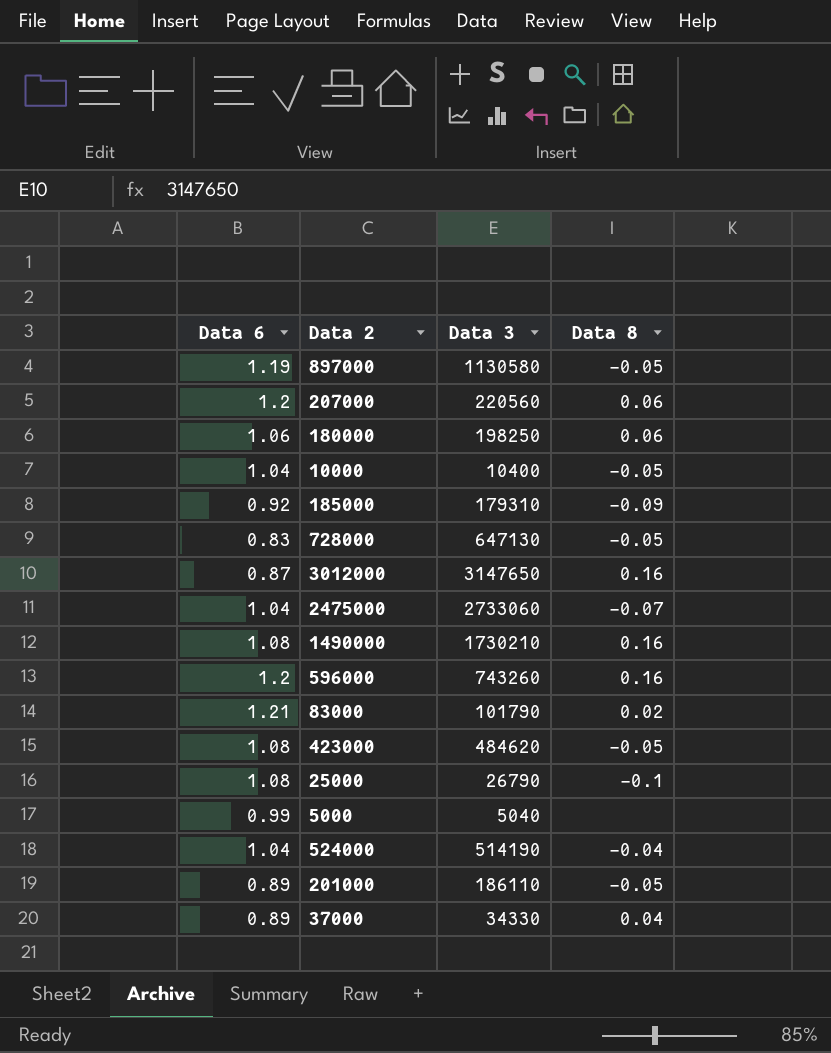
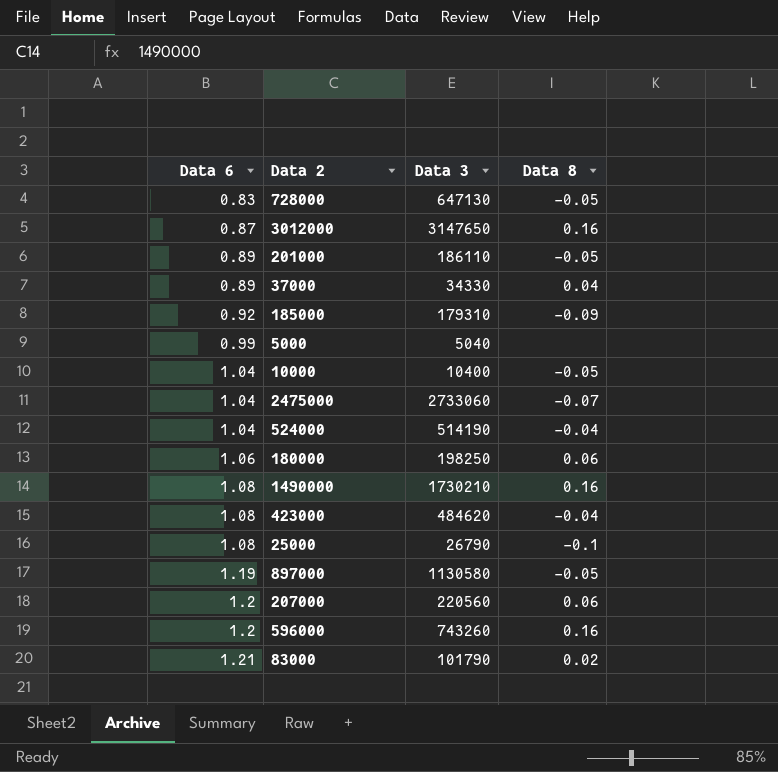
row order: none -> Data 6 ascending
423000 | Data 8: -0.05 -> -0.04

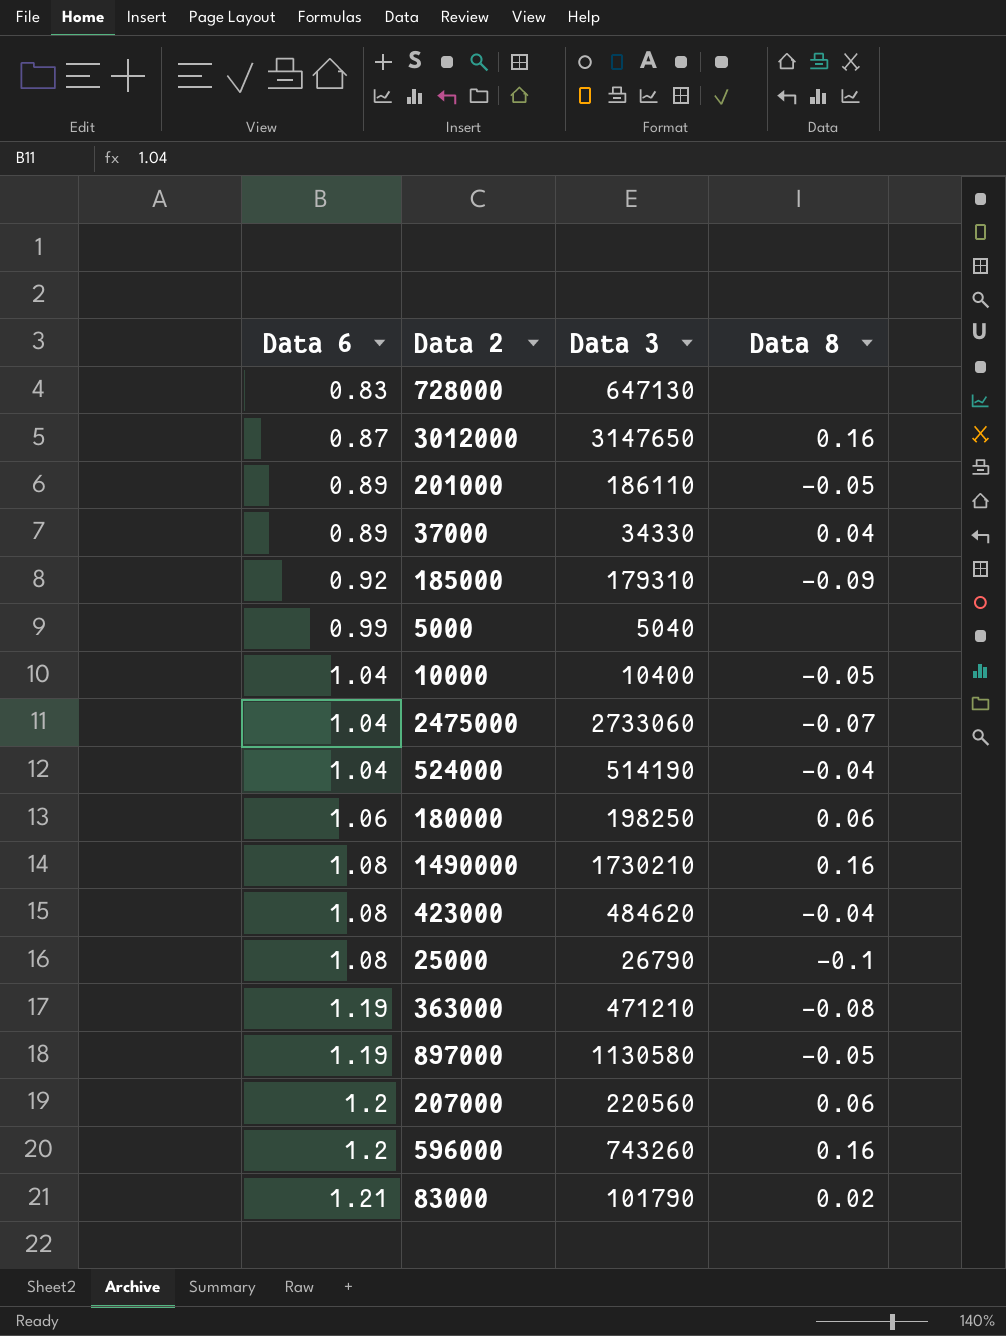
728000 | Data 8: -0.05 -> none
row 363000: none -> 1.19 | 471210 | -0.08

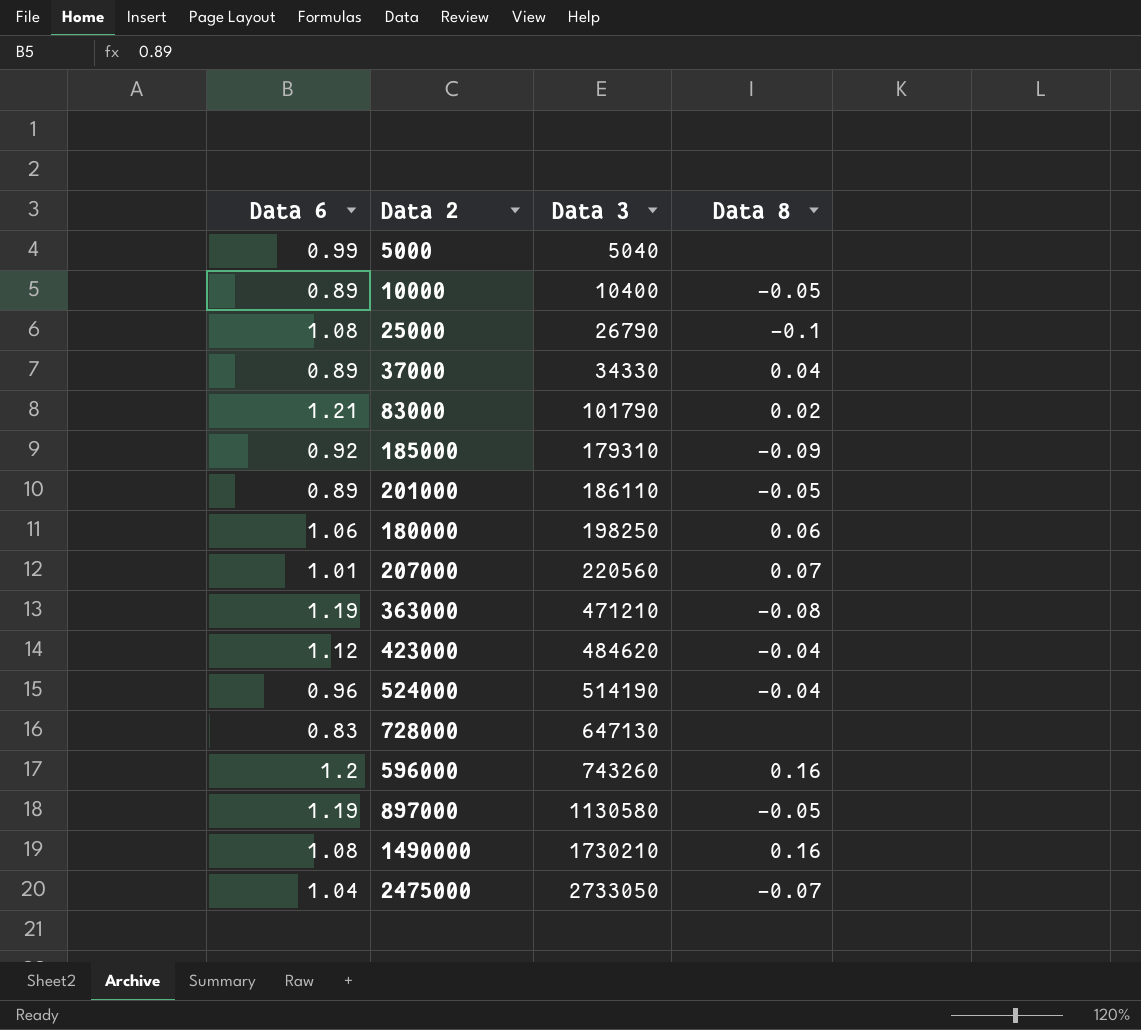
row order: Data 6 ascending -> Data 3 ascending
row 3012000: 0.87 | 3147650 | 0.16 -> none
10000 | Data 6: 1.04 -> 0.89
207000 | Data 6: 1.2 -> 1.01
207000 | Data 8: 0.06 -> 0.07
423000 | Data 6: 1.08 -> 1.12
524000 | Data 6: 1.04 -> 0.96
2475000 | Data 3: 2733060 -> 2733050

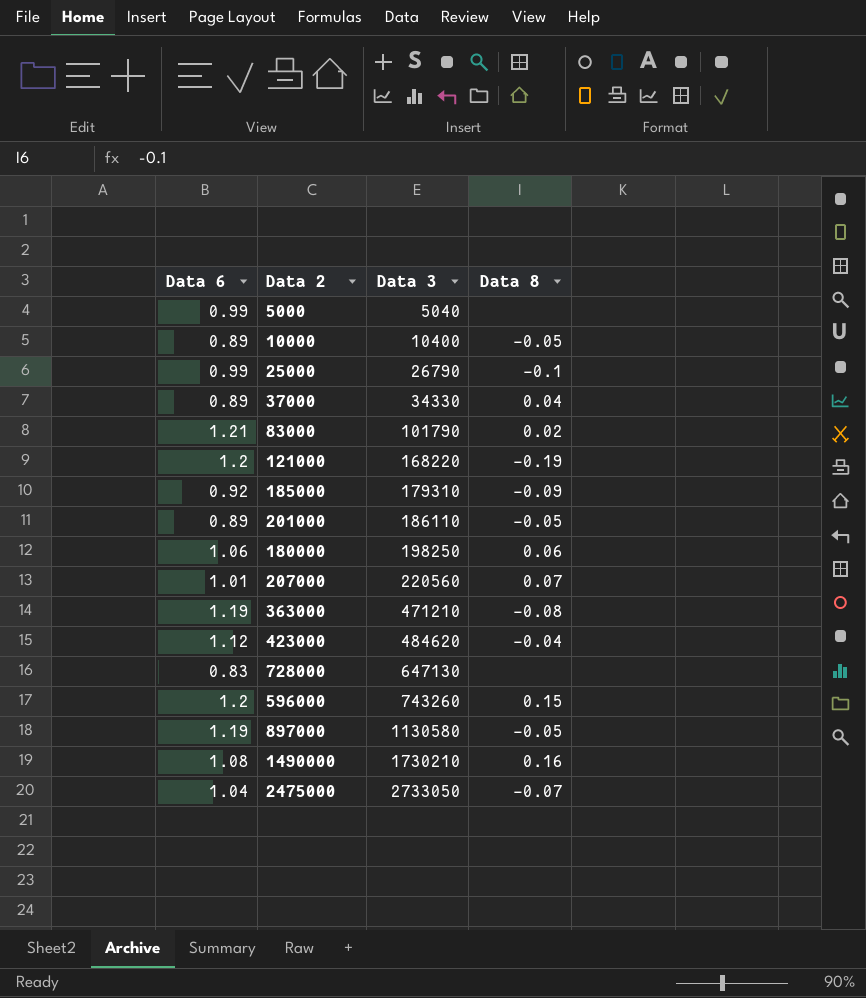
row 524000: 0.96 | 514190 | -0.04 -> none
25000 | Data 6: 1.08 -> 0.99
row 121000: none -> 1.2 | 168220 | -0.19
596000 | Data 8: 0.16 -> 0.15

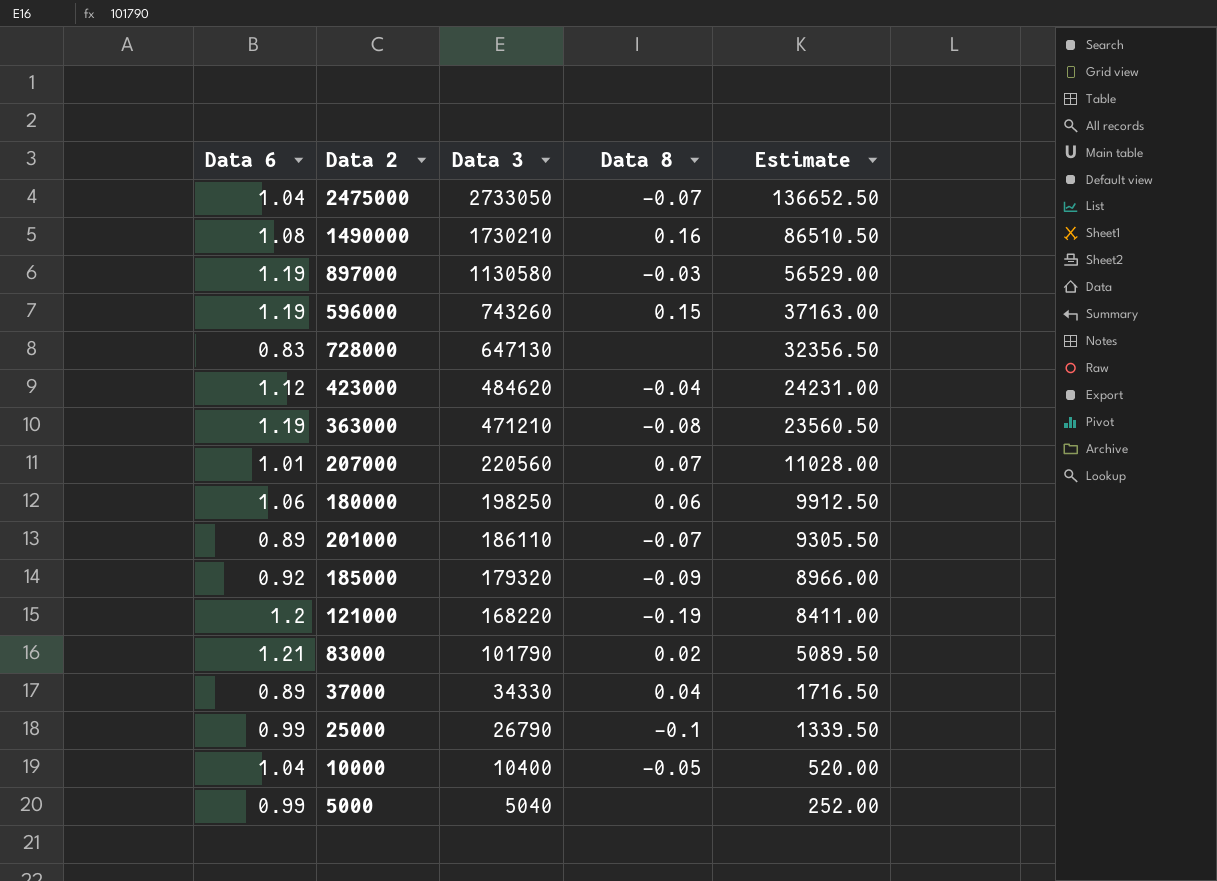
row order: Data 3 ascending -> Data 3 descending
column Estimate | formula: none -> [Data 3] * 0.05
897000 | Data 8: -0.05 -> -0.03
596000 | Data 6: 1.2 -> 1.19
201000 | Data 8: -0.05 -> -0.07
185000 | Data 3: 179310 -> 179320
10000 | Data 6: 0.89 -> 1.04

